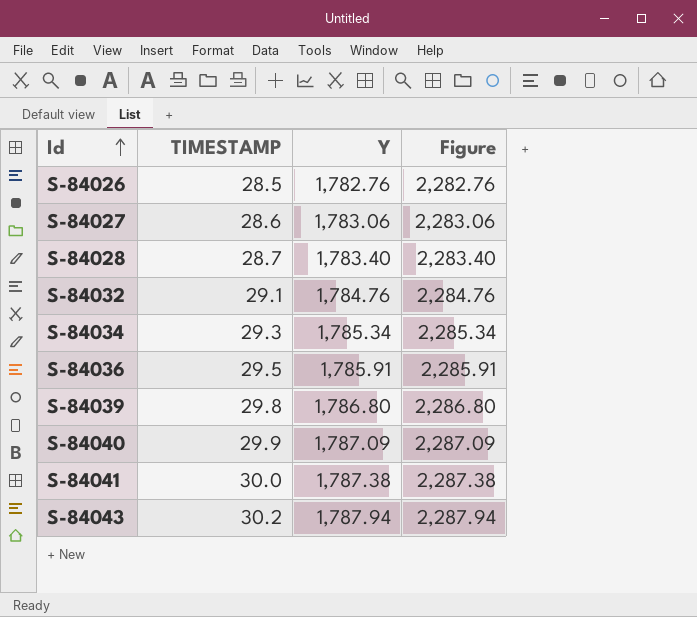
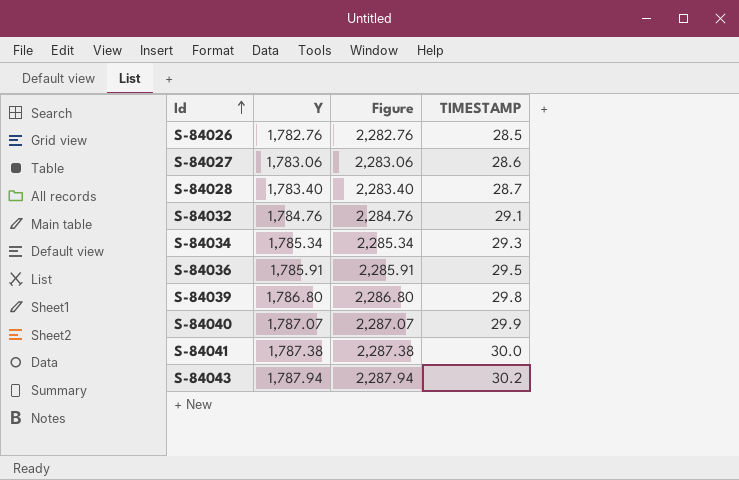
column TIMESTAMP | position: 2 -> 4
S-84040 | Y: 1,787.09 -> 1,787.07
S-84040 | Figure: 2,287.09 -> 2,287.07

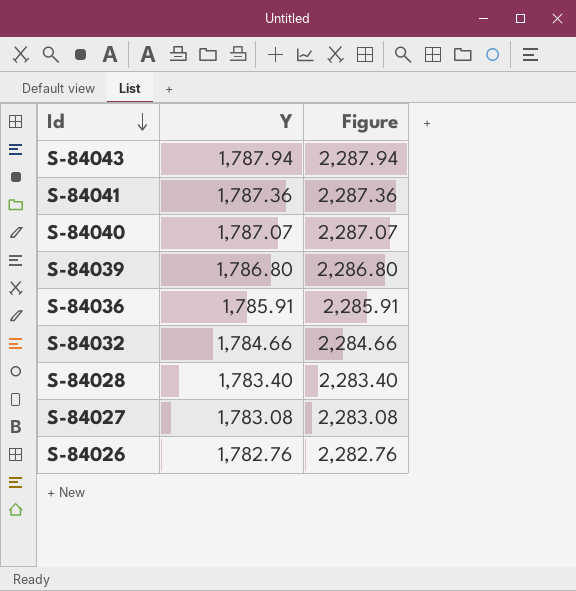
row order: Id ascending -> Id descending
column TIMESTAMP | position: 4 -> none
row S-84034: 1,785.34 | 2,285.34 | 29.3 -> none
S-84041 | Y: 1,787.38 -> 1,787.36
S-84041 | Figure: 2,287.38 -> 2,287.36
S-84032 | Y: 1,784.76 -> 1,784.66
S-84032 | Figure: 2,284.76 -> 2,284.66
S-84027 | Y: 1,783.06 -> 1,783.08
S-84027 | Figure: 2,283.06 -> 2,283.08

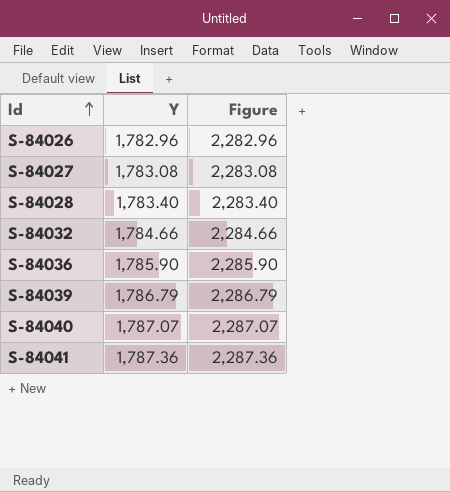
row order: Id descending -> Id ascending
row S-84043: 1,787.94 | 2,287.94 -> none
S-84026 | Y: 1,782.76 -> 1,782.96
S-84026 | Figure: 2,282.76 -> 2,282.96
S-84036 | Y: 1,785.91 -> 1,785.90
S-84036 | Figure: 2,285.91 -> 2,285.90
S-84039 | Y: 1,786.80 -> 1,786.79
S-84039 | Figure: 2,286.80 -> 2,286.79

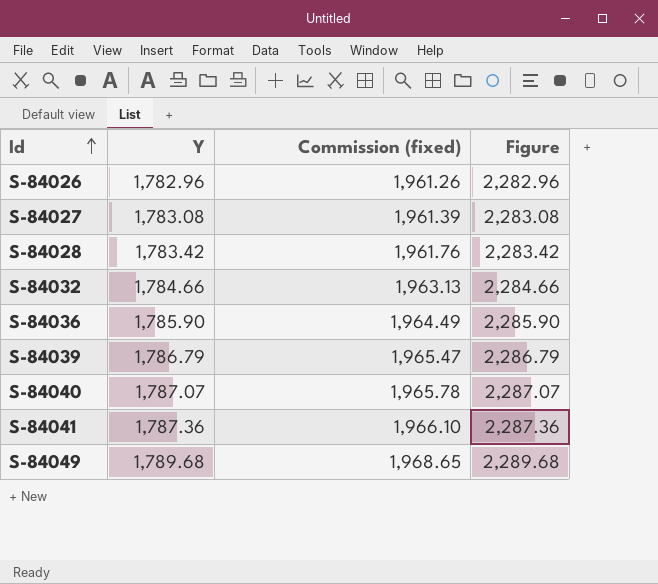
column Commission (fixed) | formula: none -> [Y] * 1.1
S-84028 | Y: 1,783.40 -> 1,783.42
S-84028 | Figure: 2,283.40 -> 2,283.42
row S-84049: none -> 1,789.68 | 1,968.65 | 2,289.68

